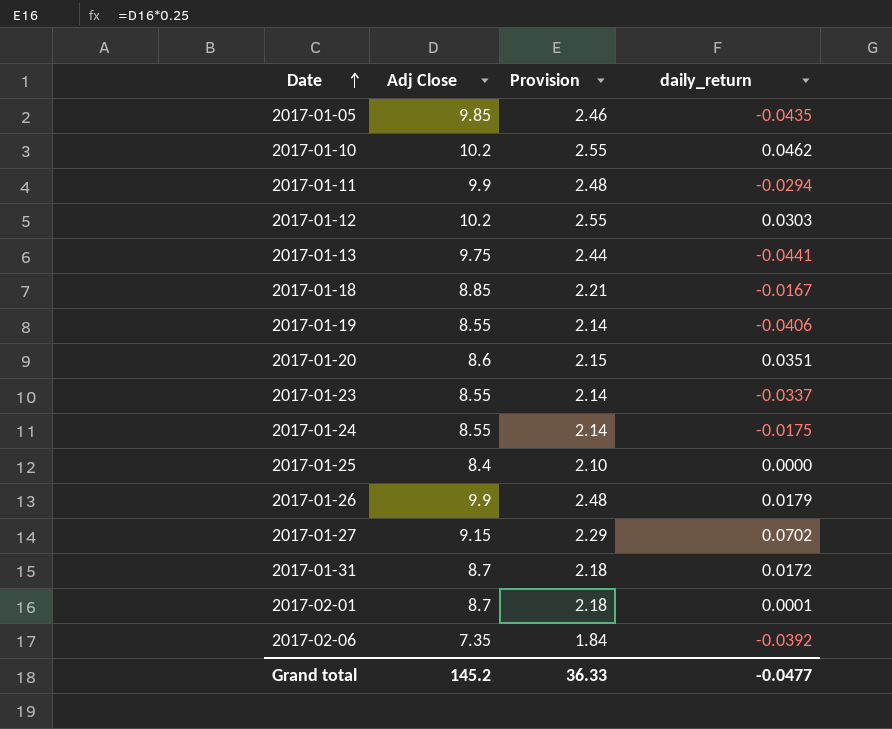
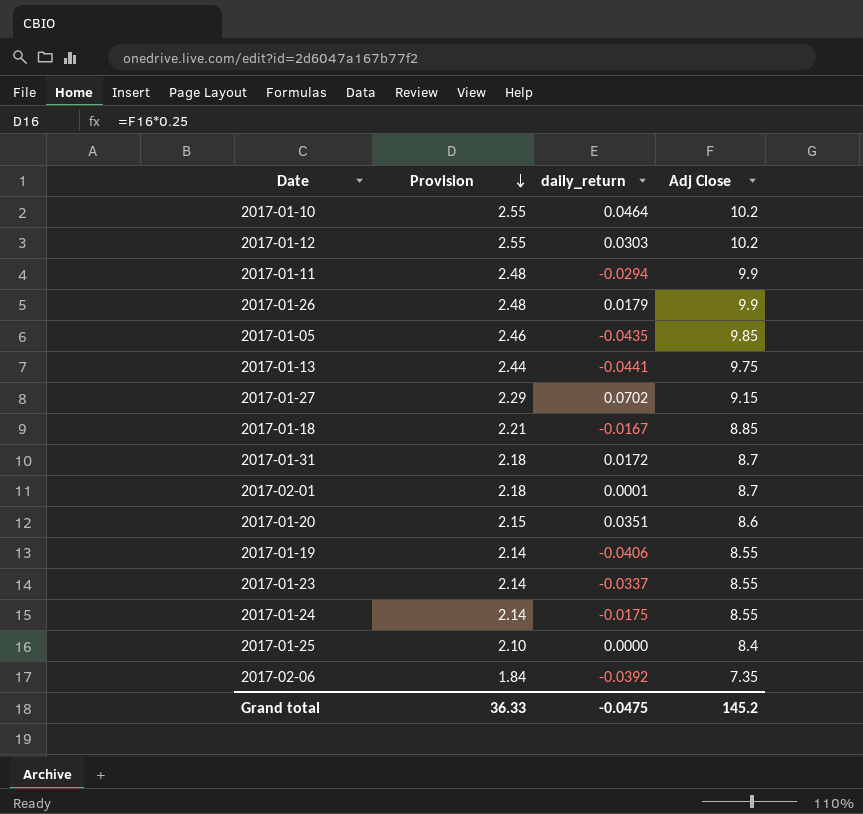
row order: Date ascending -> Provision descending
column Adj Close | position: 2 -> 4
2017-01-10 | daily_return: 0.0462 -> 0.0464
Grand total | daily_return: -0.0477 -> -0.0475

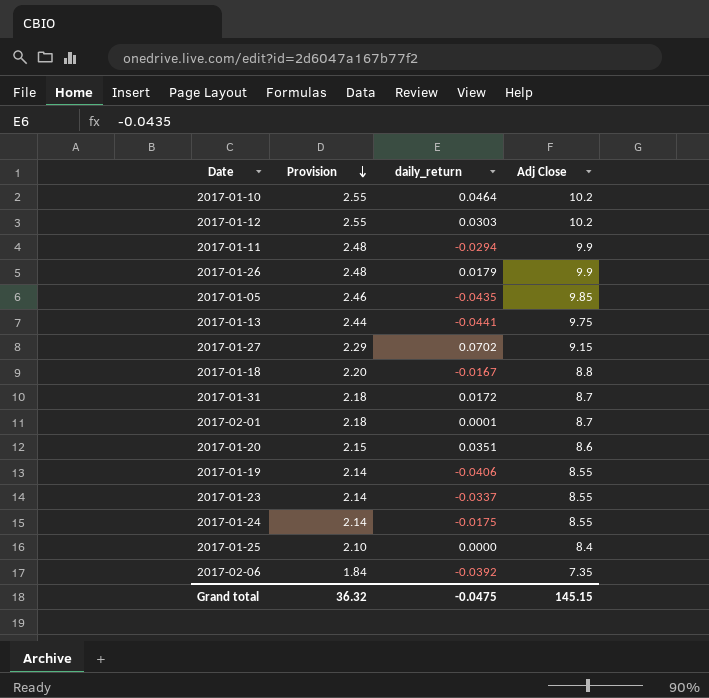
2017-01-18 | Provision: 2.21 -> 2.20
2017-01-18 | Adj Close: 8.85 -> 8.8
Grand total | Provision: 36.33 -> 36.32
Grand total | Adj Close: 145.2 -> 145.15

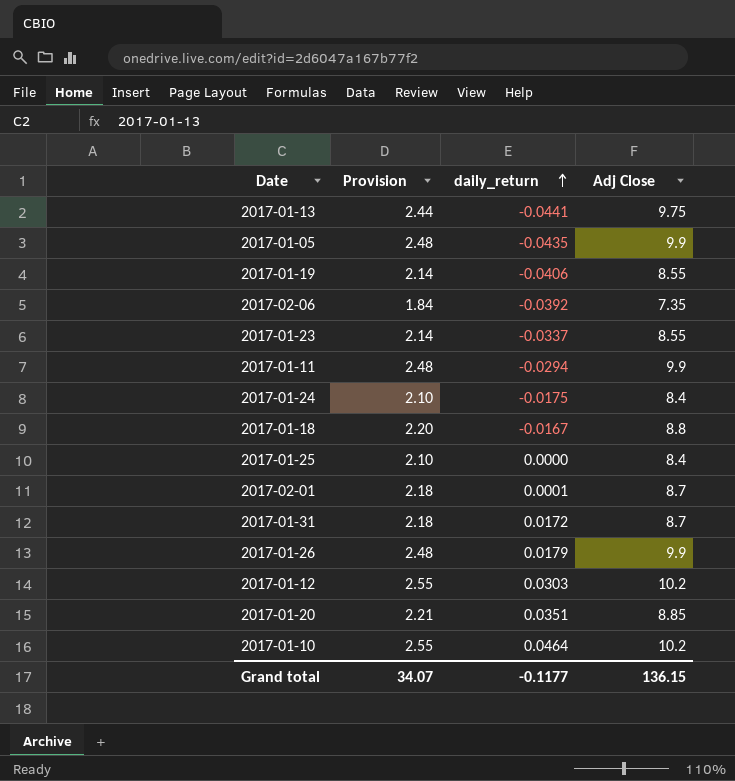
row order: Provision descending -> daily_return ascending
row 2017-01-27: 2.29 | 0.0702 | 9.15 -> none
2017-01-05 | Provision: 2.46 -> 2.48
2017-01-05 | Adj Close: 9.85 -> 9.9
2017-01-24 | Provision: 2.14 -> 2.10
2017-01-24 | Adj Close: 8.55 -> 8.4
2017-01-20 | Provision: 2.15 -> 2.21
2017-01-20 | Adj Close: 8.6 -> 8.85
Grand total | Provision: 36.32 -> 34.07
Grand total | daily_return: -0.0475 -> -0.1177
Grand total | Adj Close: 145.15 -> 136.15

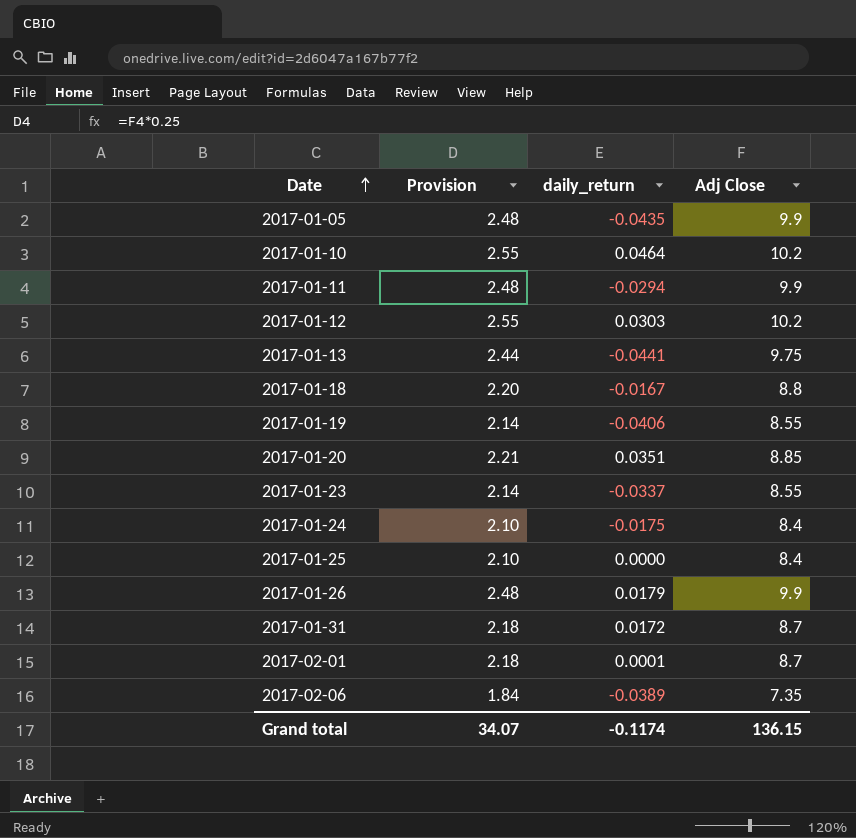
row order: daily_return ascending -> Date ascending
2017-02-06 | daily_return: -0.0392 -> -0.0389
Grand total | daily_return: -0.1177 -> -0.1174

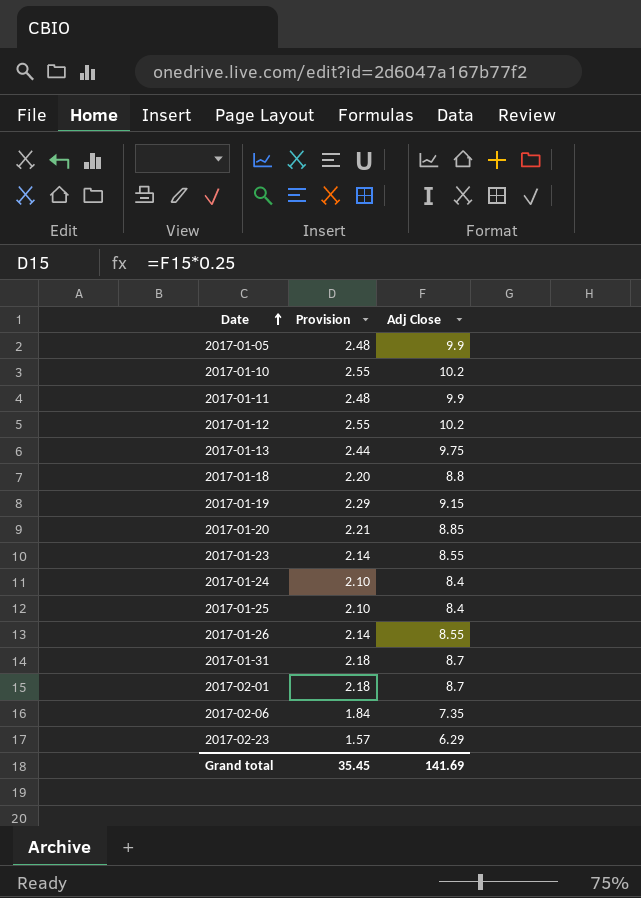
column daily_return | position: 3 -> none
2017-01-19 | Provision: 2.14 -> 2.29
2017-01-19 | Adj Close: 8.55 -> 9.15
2017-01-26 | Provision: 2.48 -> 2.14
2017-01-26 | Adj Close: 9.9 -> 8.55
row 2017-02-23: none -> 1.57 | 6.29
Grand total | Provision: 34.07 -> 35.45
Grand total | Adj Close: 136.15 -> 141.69

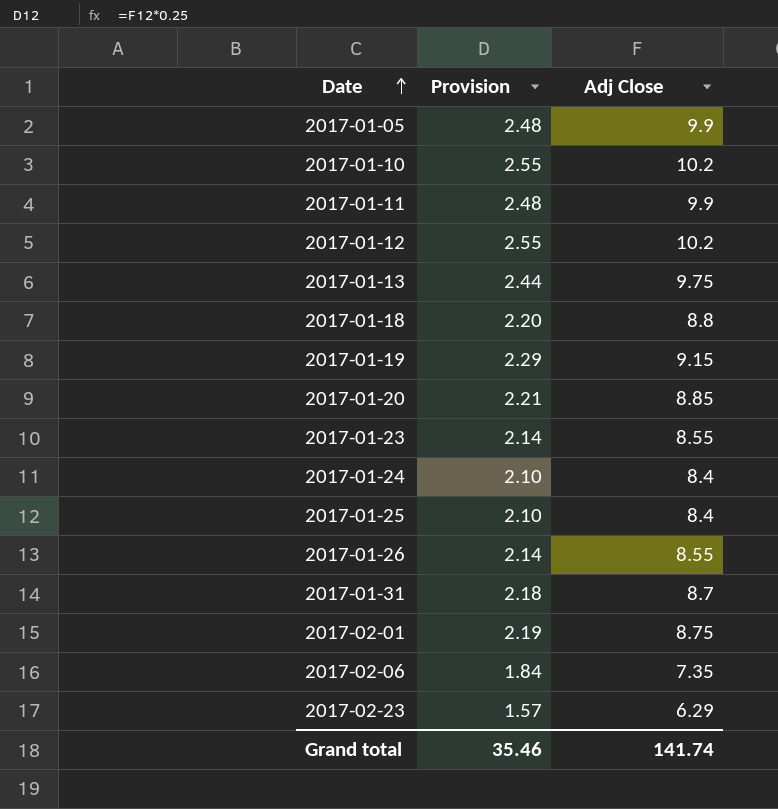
2017-02-01 | Provision: 2.18 -> 2.19
2017-02-01 | Adj Close: 8.7 -> 8.75
Grand total | Provision: 35.45 -> 35.46
Grand total | Adj Close: 141.69 -> 141.74

